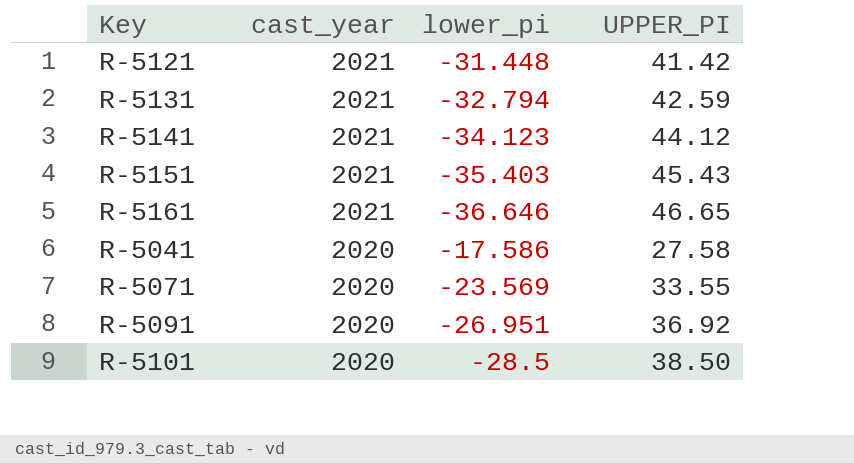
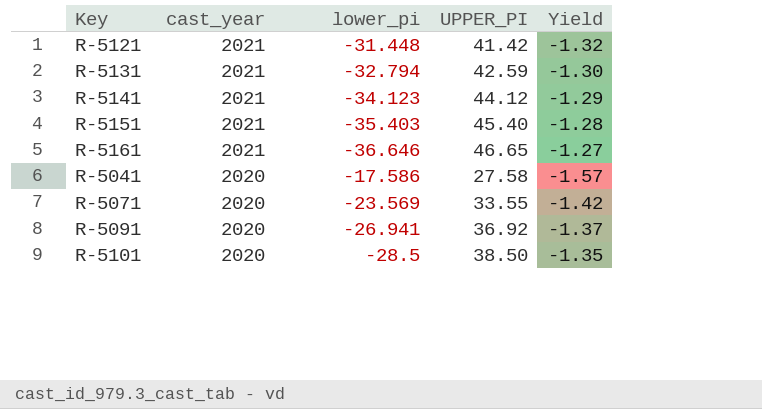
column Yield | formula: none -> [UPPER_PI] / [lower_pi]
R-5151 | UPPER_PI: 45.43 -> 45.40
R-5091 | lower_pi: -26.951 -> -26.941

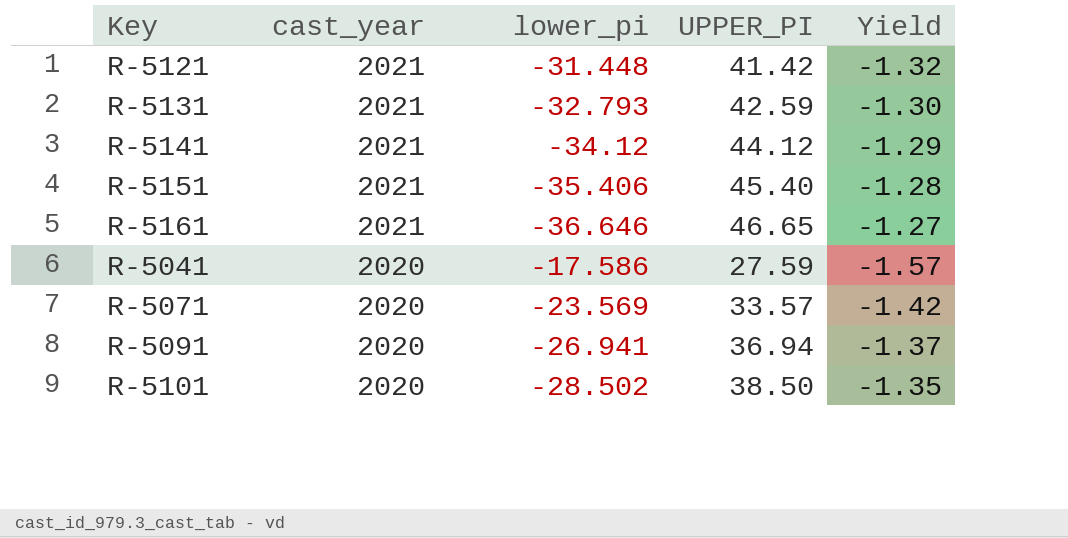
R-5131 | lower_pi: -32.794 -> -32.793
R-5141 | lower_pi: -34.123 -> -34.12
R-5151 | lower_pi: -35.403 -> -35.406
R-5041 | UPPER_PI: 27.58 -> 27.59
R-5071 | UPPER_PI: 33.55 -> 33.57
R-5091 | UPPER_PI: 36.92 -> 36.94
R-5101 | lower_pi: -28.5 -> -28.502

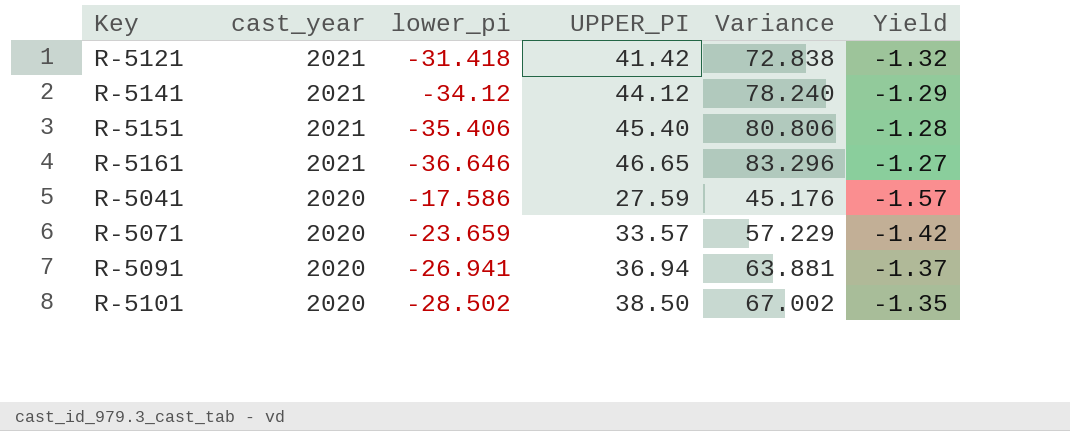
column Variance | formula: none -> [UPPER_PI] - [lower_pi]
row R-5131: 2021 | -32.793 | 42.59 | -1.30 -> none
R-5121 | lower_pi: -31.448 -> -31.418
R-5071 | lower_pi: -23.569 -> -23.659

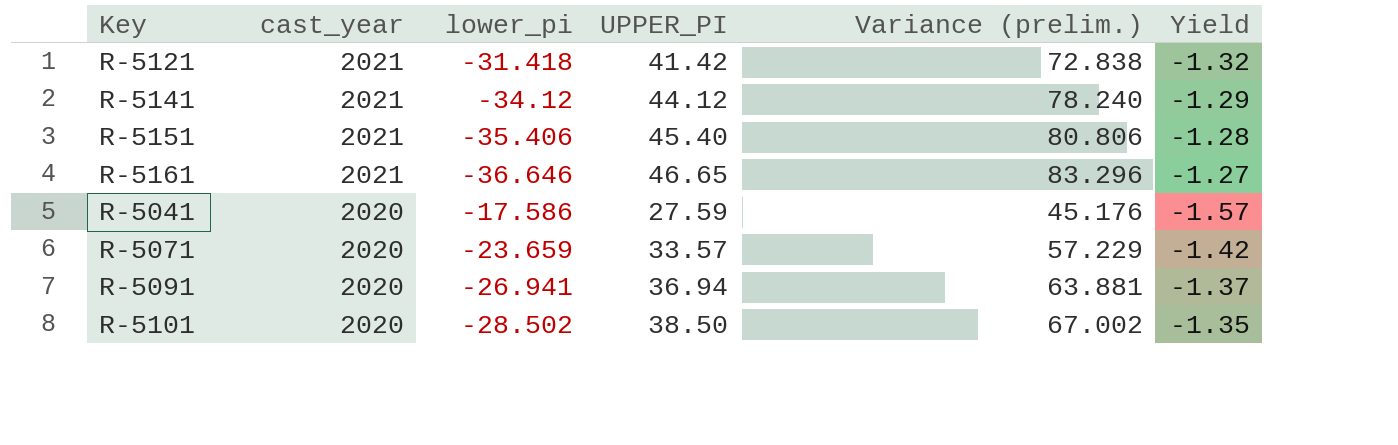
column name: Variance -> Variance (prelim.)

